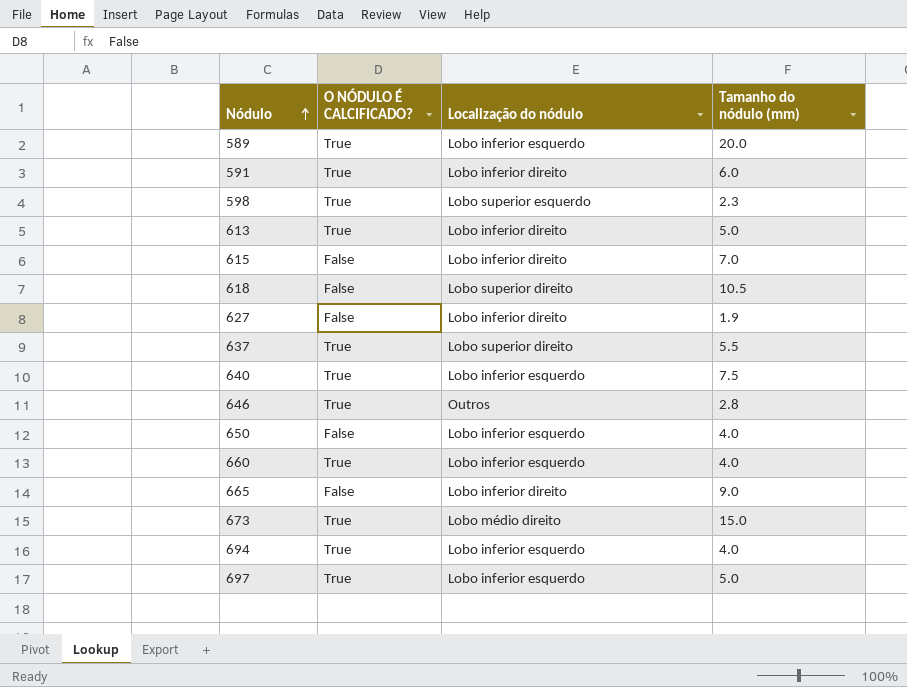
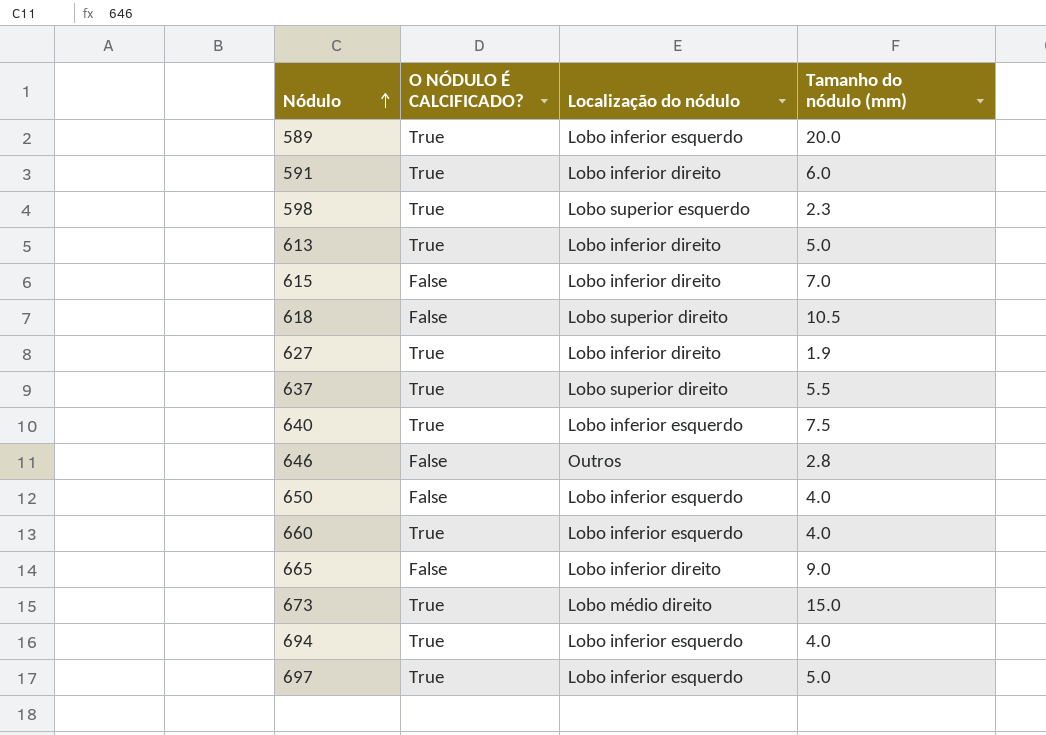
627 | O NÓDULO É CALCIFICADO?: False -> True
646 | O NÓDULO É CALCIFICADO?: True -> False

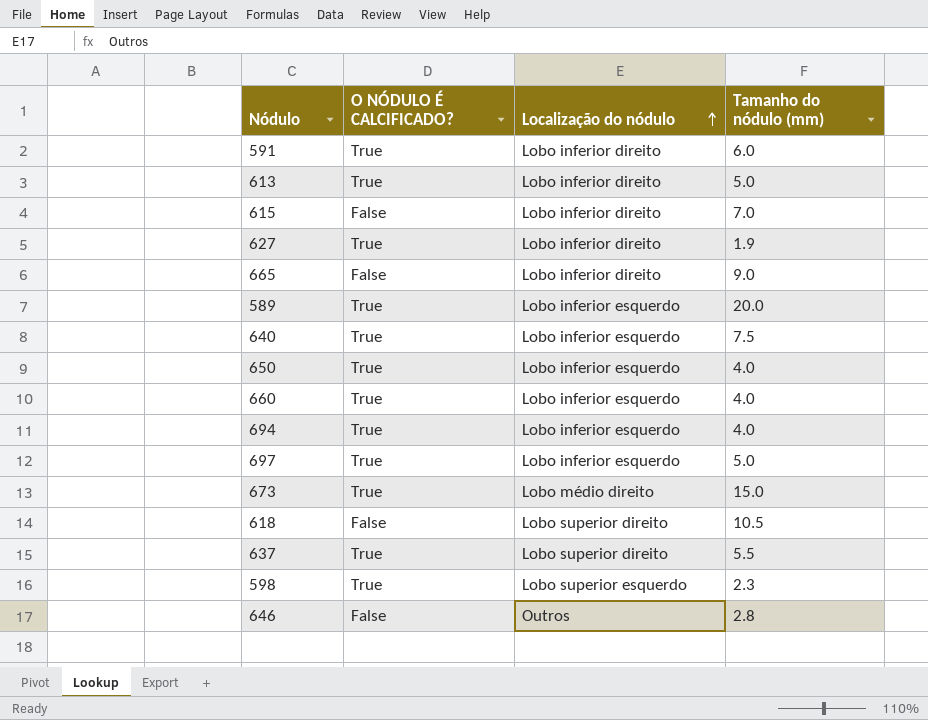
row order: Nódulo ascending -> Localização do nódulo ascending
650 | O NÓDULO É CALCIFICADO?: False -> True

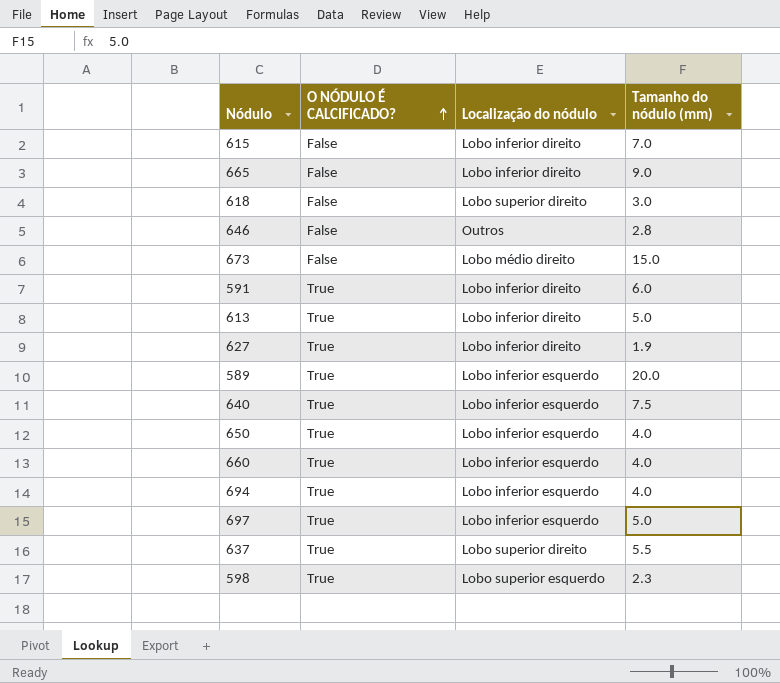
row order: Localização do nódulo ascending -> O NÓDULO É CALCIFICADO? ascending
618 | Tamanho do nódulo (mm): 10.5 -> 3.0
673 | O NÓDULO É CALCIFICADO?: True -> False

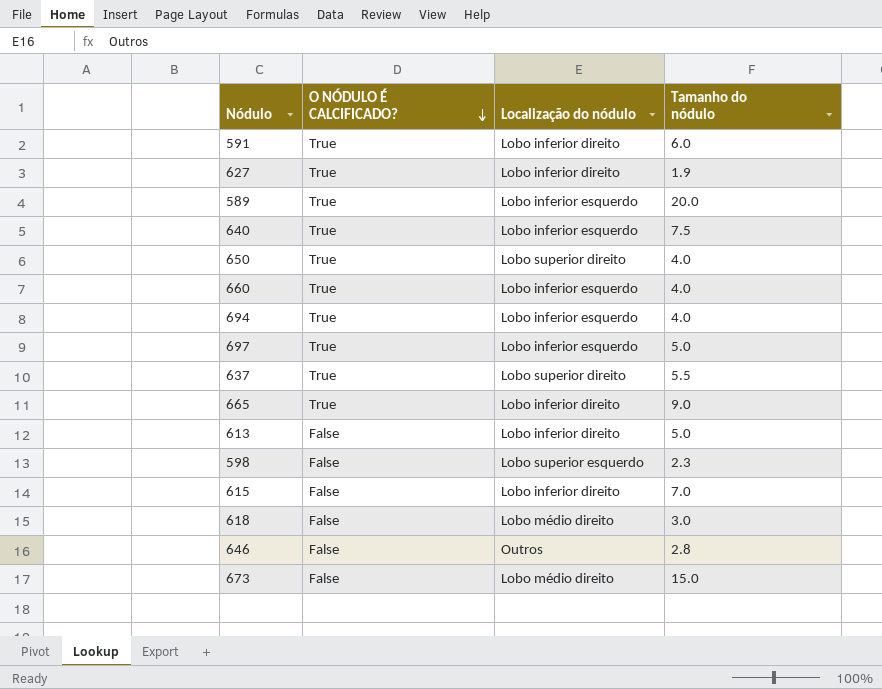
row order: O NÓDULO É CALCIFICADO? ascending -> O NÓDULO É CALCIFICADO? descending
column name: Tamanho do nódulo (mm) -> Tamanho do nódulo
650 | Localização do nódulo: Lobo inferior esquerdo -> Lobo superior direito
665 | O NÓDULO É CALCIFICADO?: False -> True
613 | O NÓDULO É CALCIFICADO?: True -> False
598 | O NÓDULO É CALCIFICADO?: True -> False
618 | Localização do nódulo: Lobo superior direito -> Lobo médio direito

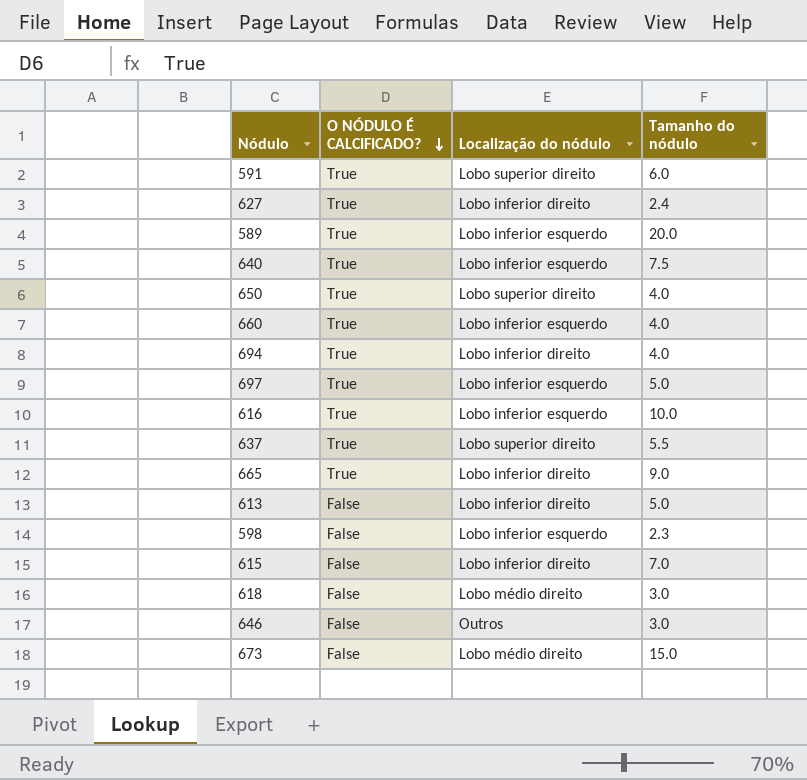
591 | Localização do nódulo: Lobo inferior direito -> Lobo superior direito
627 | Tamanho do nódulo: 1.9 -> 2.4
694 | Localização do nódulo: Lobo inferior esquerdo -> Lobo inferior direito
row 616: none -> True | Lobo inferior esquerdo | 10.0
598 | Localização do nódulo: Lobo superior esquerdo -> Lobo inferior esquerdo
646 | Tamanho do nódulo: 2.8 -> 3.0

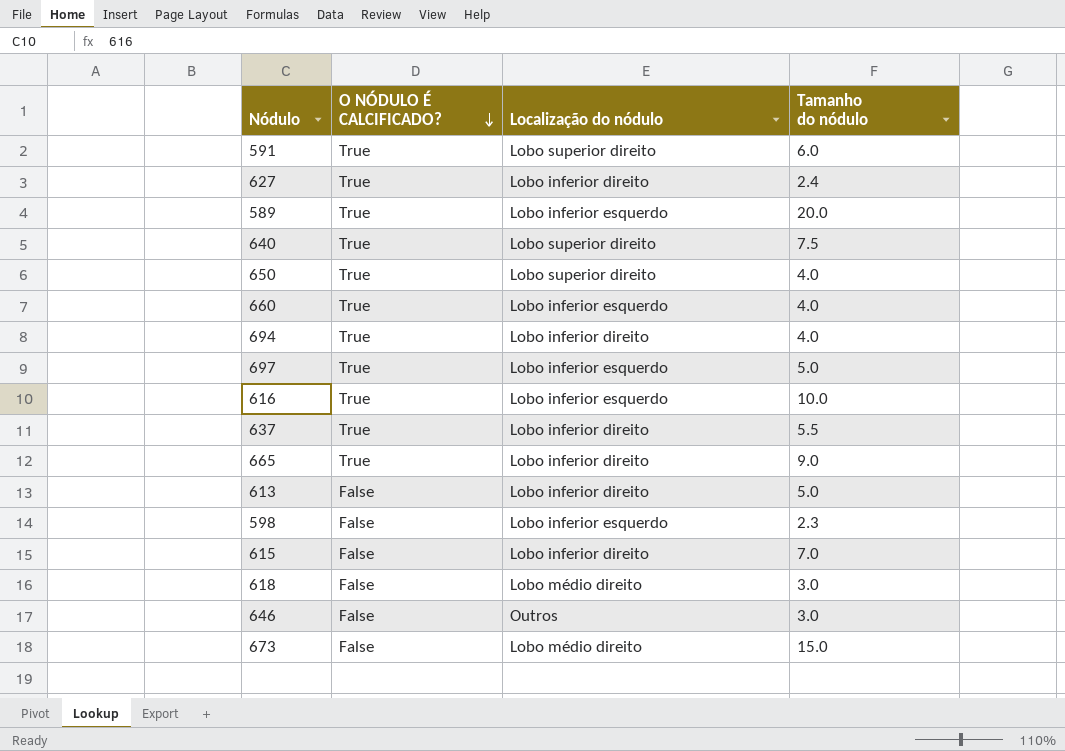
640 | Localização do nódulo: Lobo inferior esquerdo -> Lobo superior direito
637 | Localização do nódulo: Lobo superior direito -> Lobo inferior direito

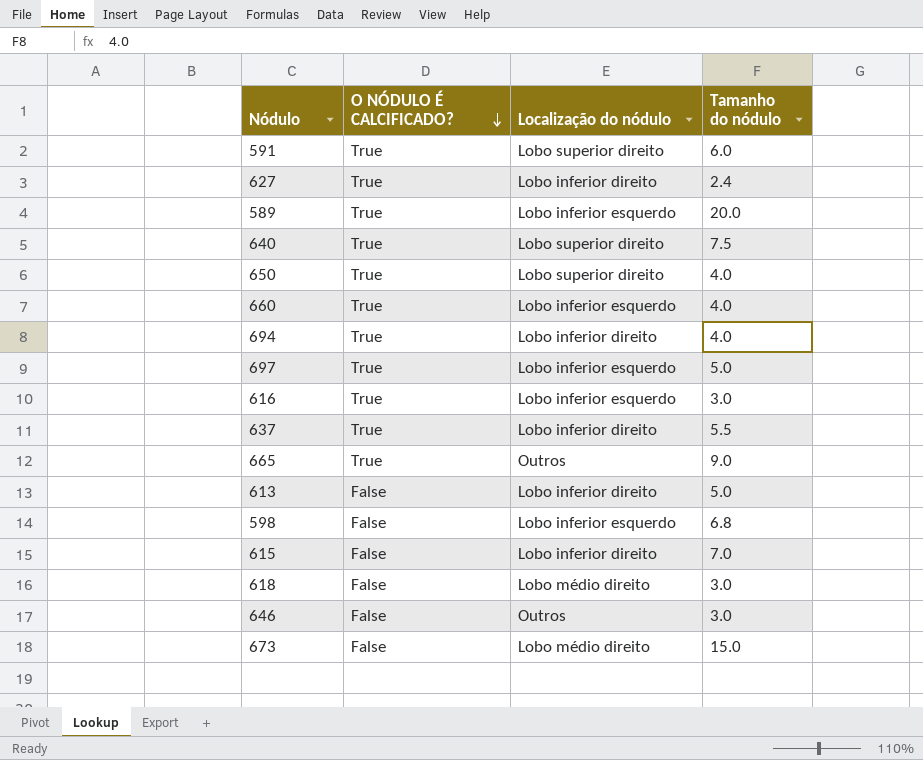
616 | Tamanho do nódulo: 10.0 -> 3.0
665 | Localização do nódulo: Lobo inferior direito -> Outros
598 | Tamanho do nódulo: 2.3 -> 6.8

